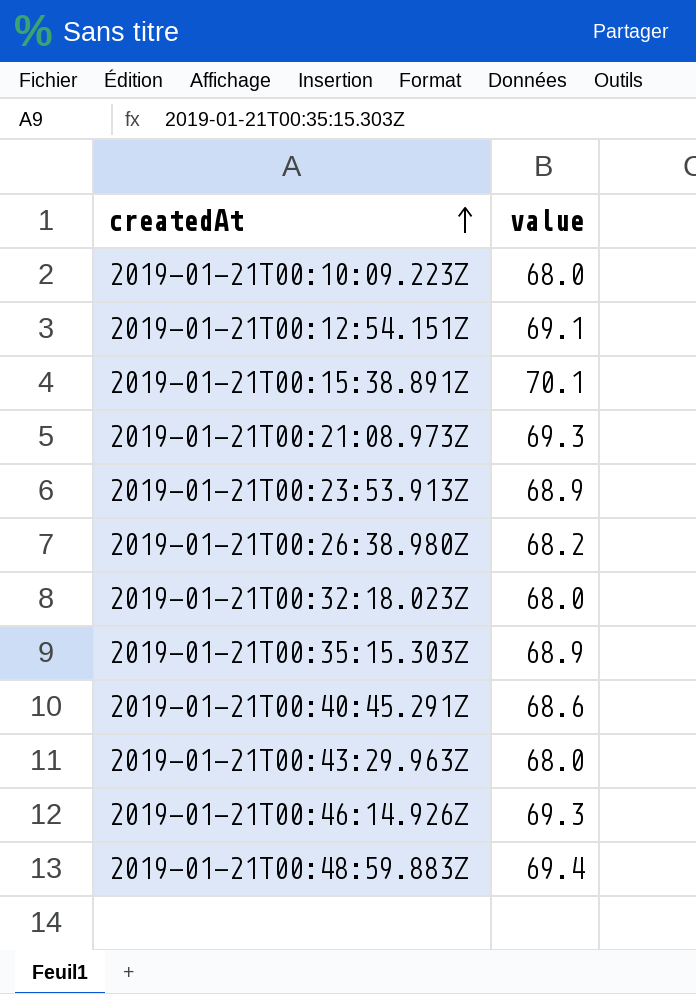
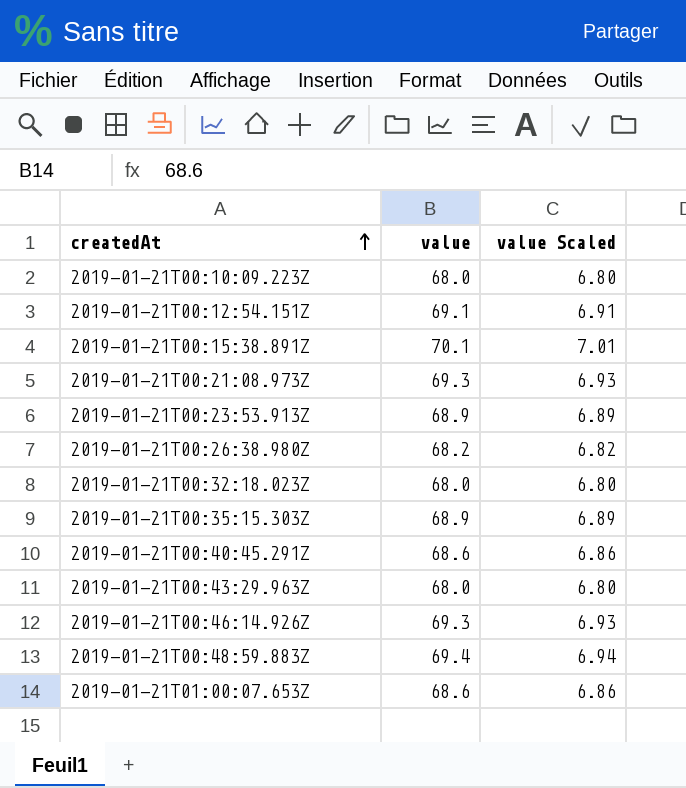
column value Scaled | formula: none -> [value] * 0.1
row 2019-01-21T01:00:07.653Z: none -> 68.6 | 6.86

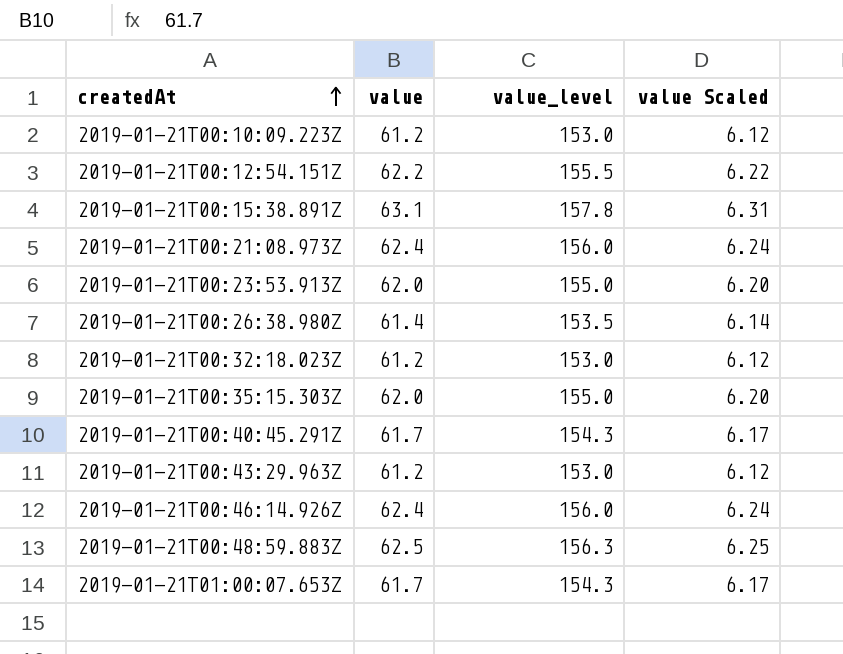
column value_level | formula: none -> [value] * 2.5
2019-01-21T00:10:09.223Z | value: 68.0 -> 61.2
2019-01-21T00:10:09.223Z | value Scaled: 6.80 -> 6.12
2019-01-21T00:12:54.151Z | value: 69.1 -> 62.2
2019-01-21T00:12:54.151Z | value Scaled: 6.91 -> 6.22
2019-01-21T00:15:38.891Z | value: 70.1 -> 63.1
2019-01-21T00:15:38.891Z | value Scaled: 7.01 -> 6.31
2019-01-21T00:21:08.973Z | value: 69.3 -> 62.4
2019-01-21T00:21:08.973Z | value Scaled: 6.93 -> 6.24
2019-01-21T00:23:53.913Z | value: 68.9 -> 62.0
2019-01-21T00:23:53.913Z | value Scaled: 6.89 -> 6.20
2019-01-21T00:26:38.980Z | value: 68.2 -> 61.4
2019-01-21T00:26:38.980Z | value Scaled: 6.82 -> 6.14
2019-01-21T00:32:18.023Z | value: 68.0 -> 61.2
2019-01-21T00:32:18.023Z | value Scaled: 6.80 -> 6.12
2019-01-21T00:35:15.303Z | value: 68.9 -> 62.0
2019-01-21T00:35:15.303Z | value Scaled: 6.89 -> 6.20
2019-01-21T00:40:45.291Z | value: 68.6 -> 61.7
2019-01-21T00:40:45.291Z | value Scaled: 6.86 -> 6.17
2019-01-21T00:43:29.963Z | value: 68.0 -> 61.2
2019-01-21T00:43:29.963Z | value Scaled: 6.80 -> 6.12
2019-01-21T00:46:14.926Z | value: 69.3 -> 62.4
2019-01-21T00:46:14.926Z | value Scaled: 6.93 -> 6.24
2019-01-21T00:48:59.883Z | value: 69.4 -> 62.5
2019-01-21T00:48:59.883Z | value Scaled: 6.94 -> 6.25
2019-01-21T01:00:07.653Z | value: 68.6 -> 61.7
2019-01-21T01:00:07.653Z | value Scaled: 6.86 -> 6.17

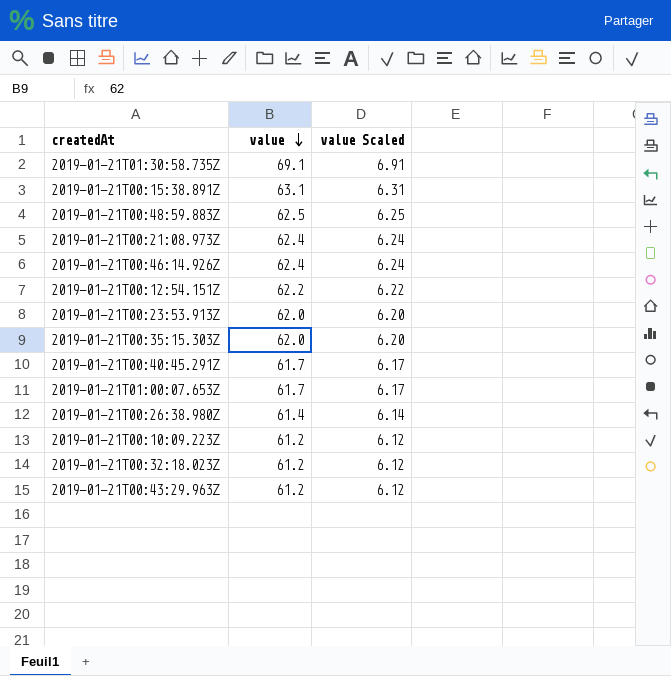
row order: createdAt ascending -> value descending
column value_level | formula: [value] * 2.5 -> none
row 2019-01-21T01:30:58.735Z: none -> 69.1 | 6.91

